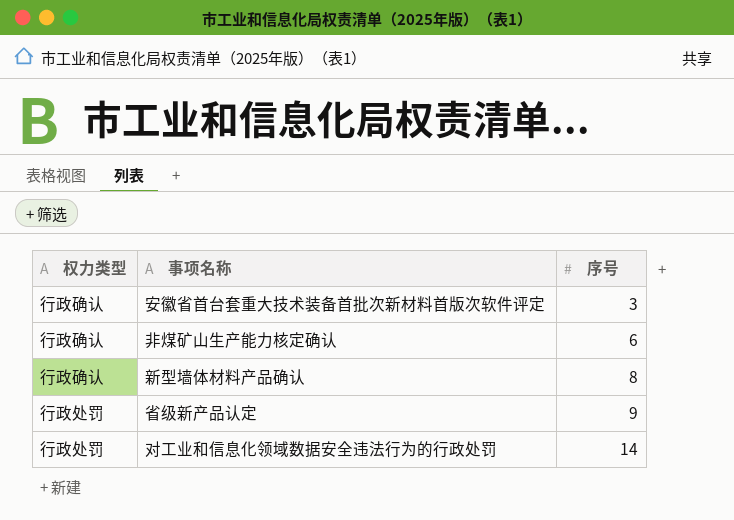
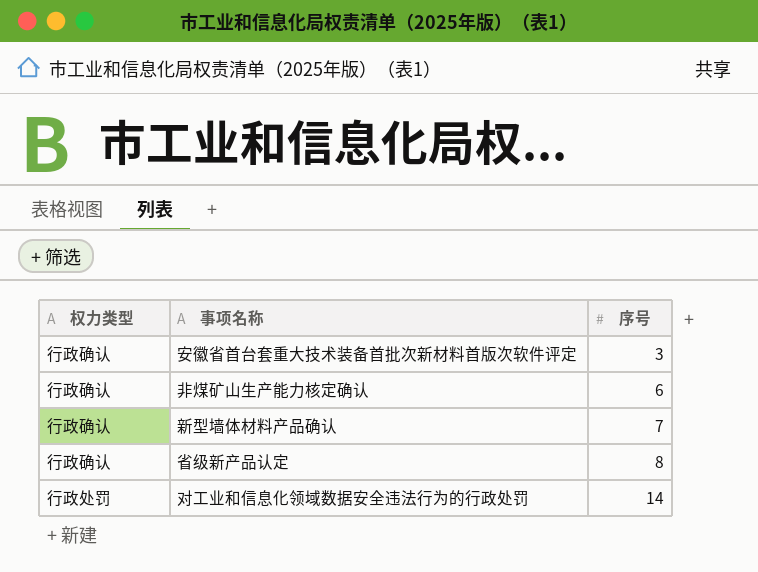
新型墙体材料产品确认 | 序号: 8 -> 7
省级新产品认定 | 权力类型: 行政处罚 -> 行政确认
省级新产品认定 | 序号: 9 -> 8

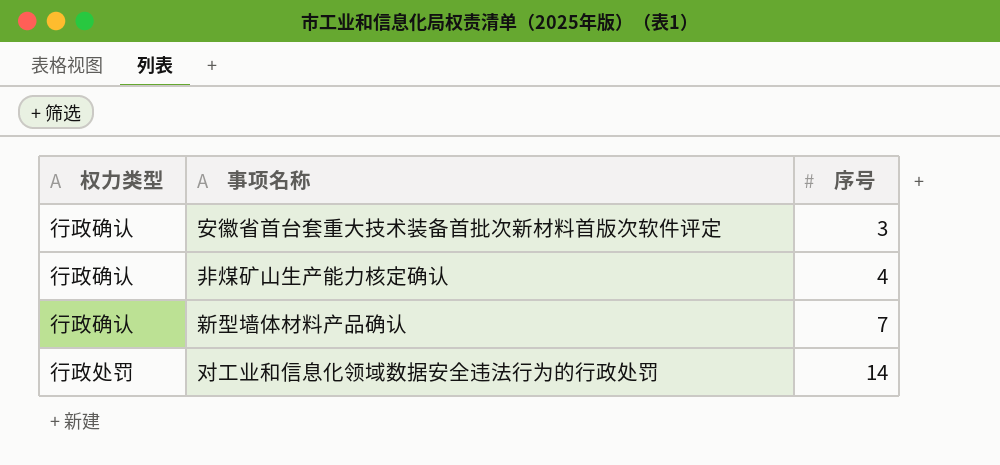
row 省级新产品认定: 行政确认 | 8 -> none
非煤矿山生产能力核定确认 | 序号: 6 -> 4

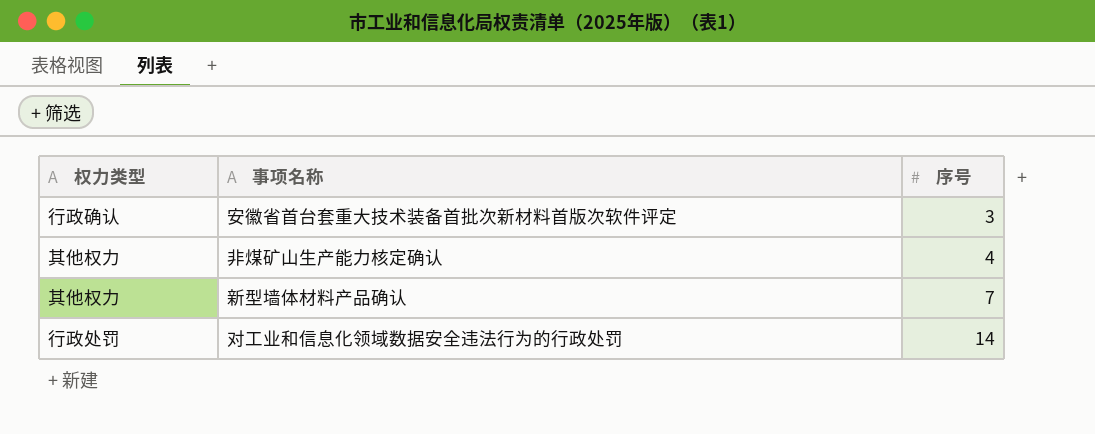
非煤矿山生产能力核定确认 | 权力类型: 行政确认 -> 其他权力
新型墙体材料产品确认 | 权力类型: 行政确认 -> 其他权力

